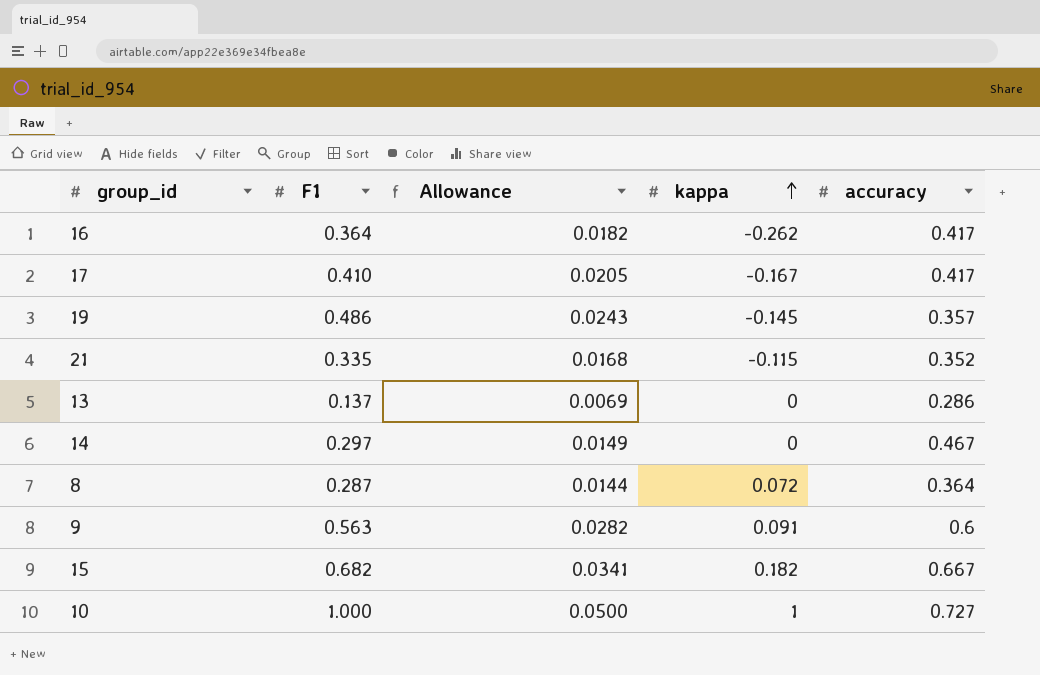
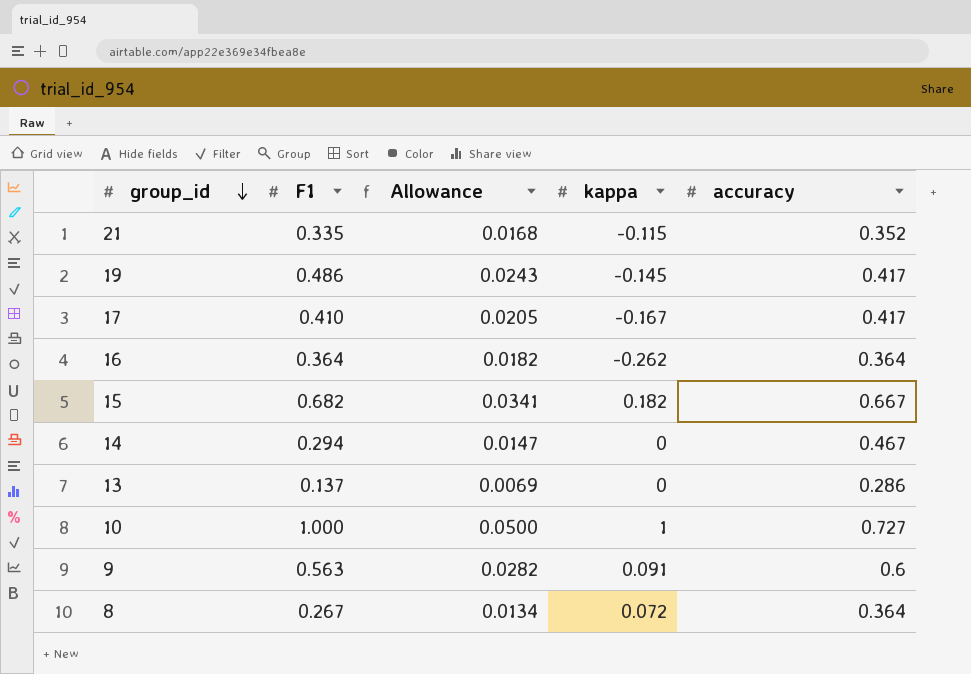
row order: kappa ascending -> group_id descending
19 | accuracy: 0.357 -> 0.417
16 | accuracy: 0.417 -> 0.364
14 | F1: 0.297 -> 0.294
14 | Allowance: 0.0149 -> 0.0147
8 | F1: 0.287 -> 0.267
8 | Allowance: 0.0144 -> 0.0134

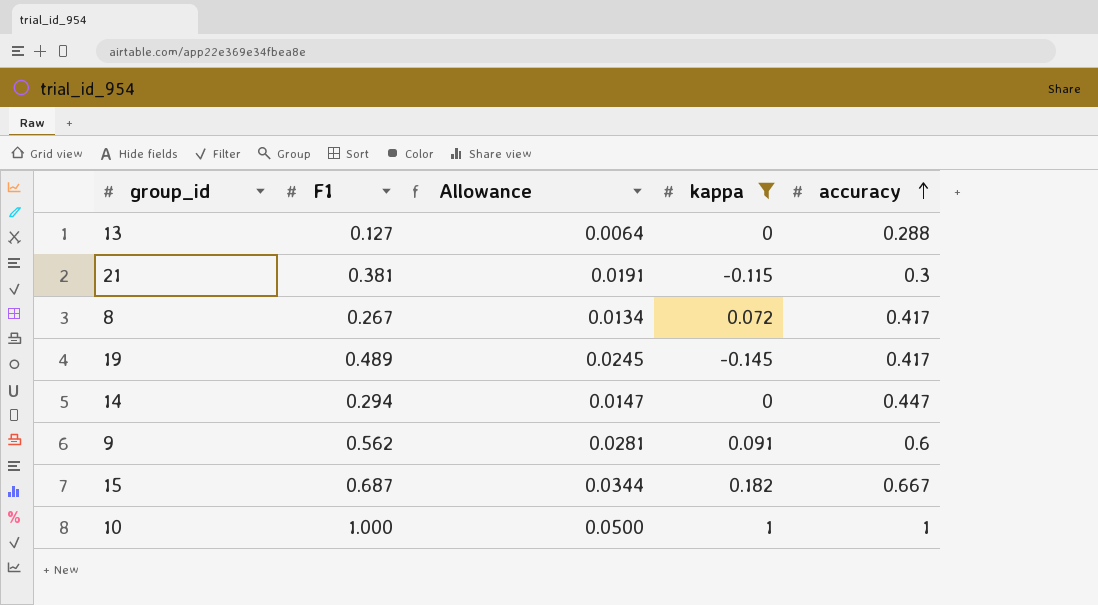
filter: none -> kappa >= -0.145
row order: group_id descending -> accuracy ascending
13 | F1: 0.137 -> 0.127
13 | Allowance: 0.0069 -> 0.0064
13 | accuracy: 0.286 -> 0.288
21 | F1: 0.335 -> 0.381
21 | Allowance: 0.0168 -> 0.0191
21 | accuracy: 0.352 -> 0.3
8 | accuracy: 0.364 -> 0.417
19 | F1: 0.486 -> 0.489
19 | Allowance: 0.0243 -> 0.0245
14 | accuracy: 0.467 -> 0.447
9 | F1: 0.563 -> 0.562
9 | Allowance: 0.0282 -> 0.0281
15 | F1: 0.682 -> 0.687
15 | Allowance: 0.0341 -> 0.0344
10 | accuracy: 0.727 -> 1

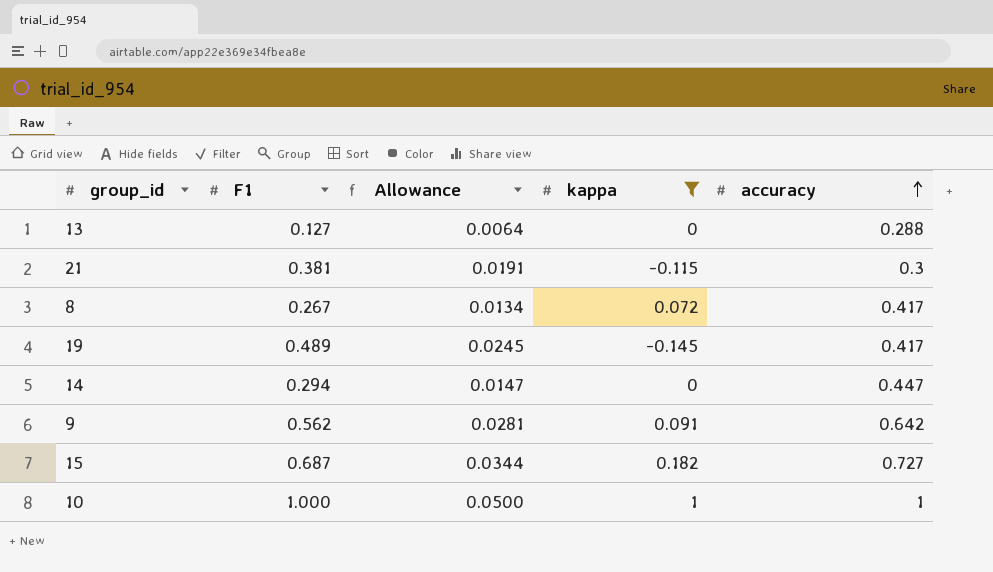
9 | accuracy: 0.6 -> 0.642
15 | accuracy: 0.667 -> 0.727

